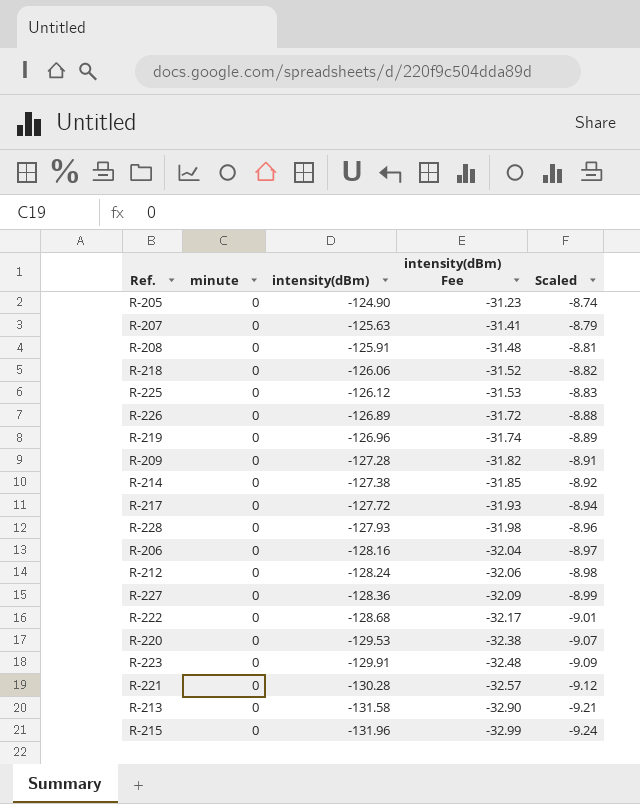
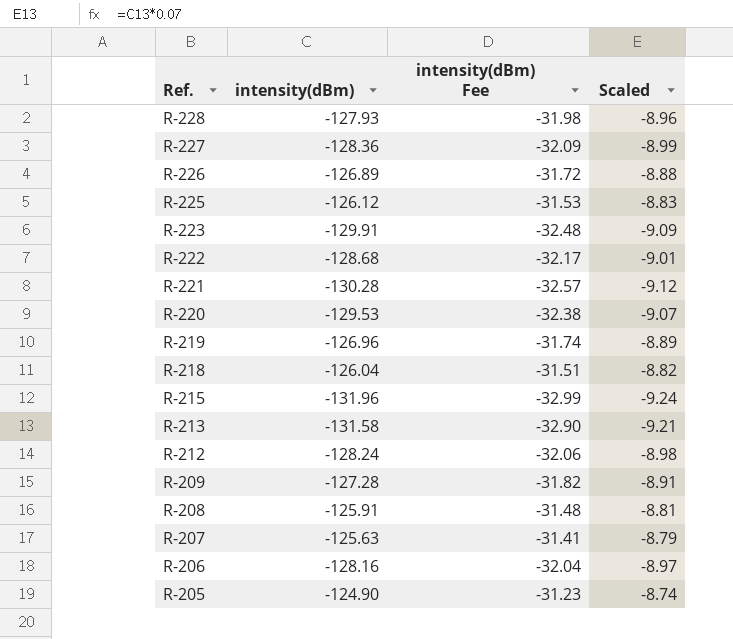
row order: intensity(dBm) descending -> Ref. descending
column minute | position: 2 -> none
row R-214: 0 | -127.38 | -31.85 | -8.92 -> none
row R-217: 0 | -127.72 | -31.93 | -8.94 -> none
R-218 | intensity(dBm): -126.06 -> -126.04
R-218 | intensity(dBm) Fee: -31.52 -> -31.51

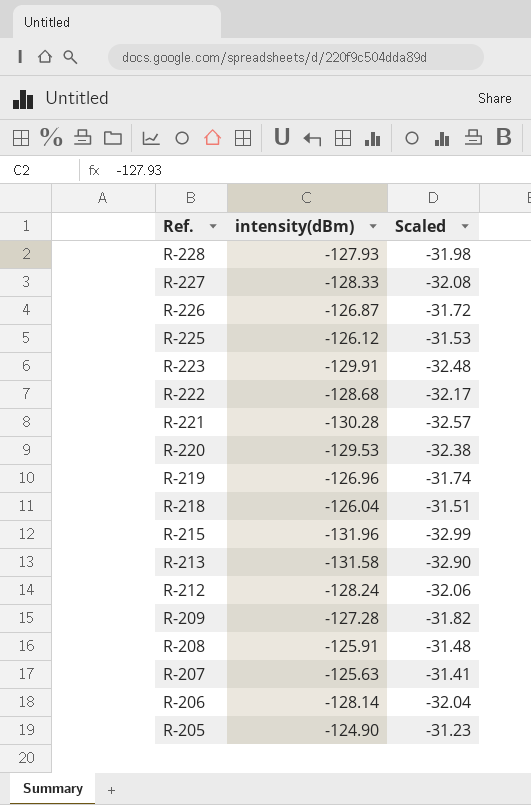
column intensity(dBm) Fee | formula: [intensity(dBm)] * 0.25 -> none
column Scaled | formula: [intensity(dBm)] * 0.07 -> [intensity(dBm)] * 0.25
R-227 | intensity(dBm): -128.36 -> -128.33
R-226 | intensity(dBm): -126.89 -> -126.87
R-206 | intensity(dBm): -128.16 -> -128.14

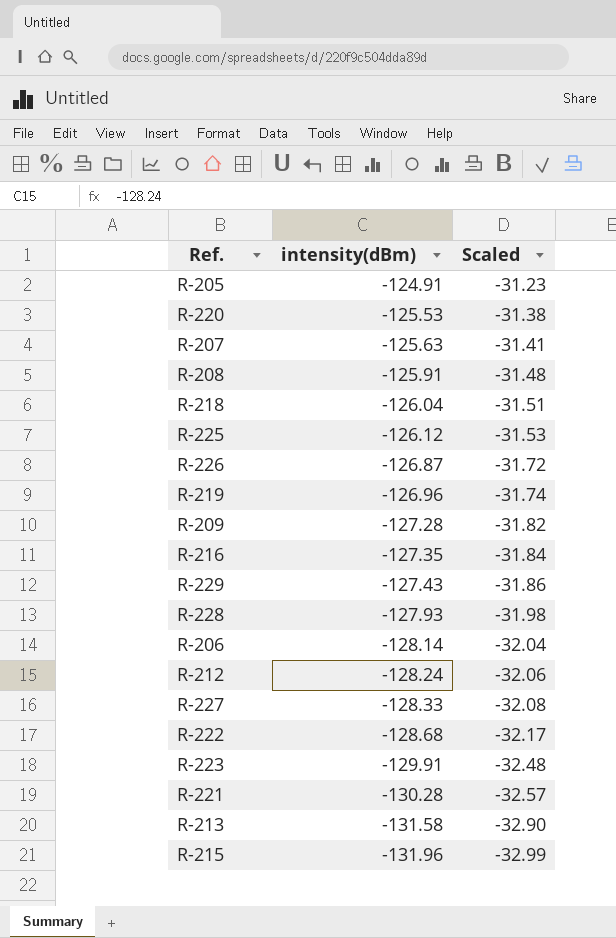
row order: Ref. descending -> intensity(dBm) descending
R-205 | intensity(dBm): -124.90 -> -124.91
R-220 | intensity(dBm): -129.53 -> -125.53
R-220 | Scaled: -32.38 -> -31.38
row R-216: none -> -127.35 | -31.84
row R-229: none -> -127.43 | -31.86

